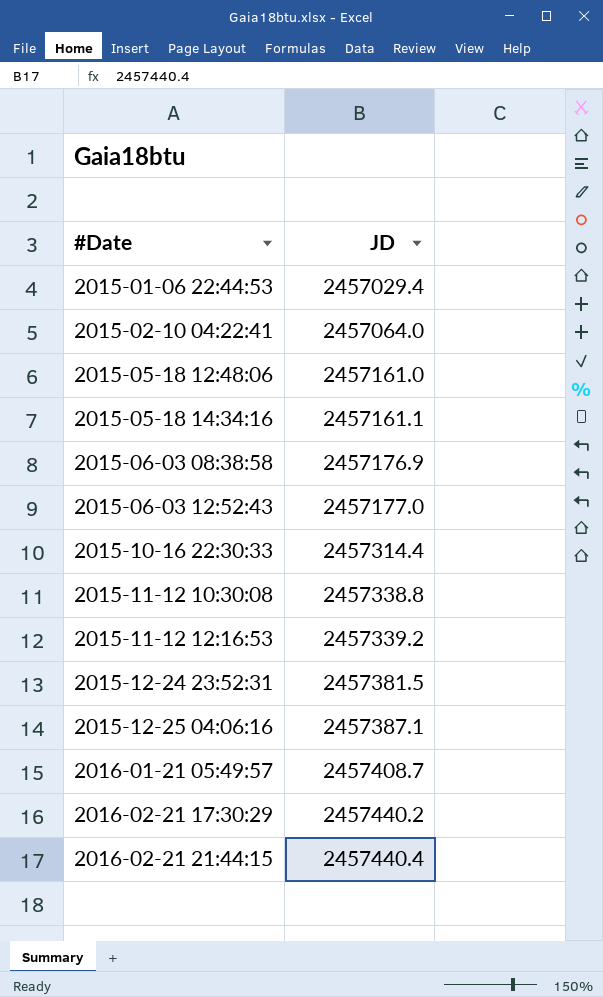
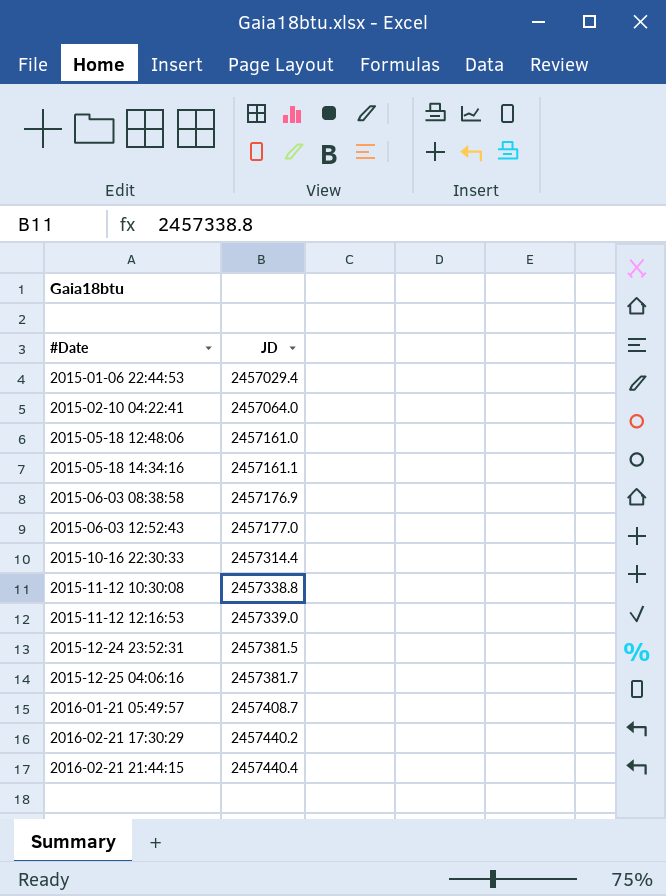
2015-11-12 12:16:53 | JD: 2457339.2 -> 2457339.0
2015-12-25 04:06:16 | JD: 2457387.1 -> 2457381.7

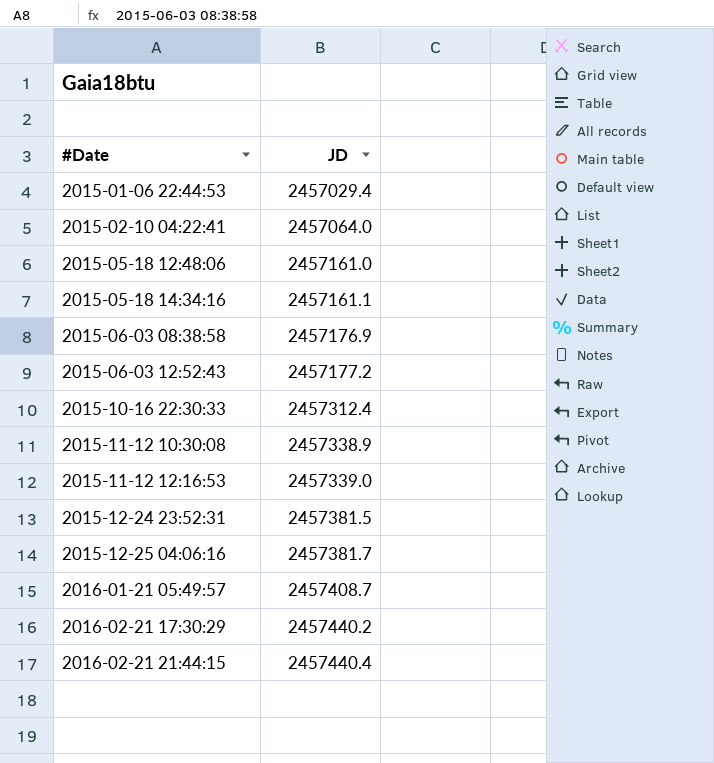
2015-06-03 12:52:43 | JD: 2457177.0 -> 2457177.2
2015-10-16 22:30:33 | JD: 2457314.4 -> 2457312.4
2015-11-12 10:30:08 | JD: 2457338.8 -> 2457338.9

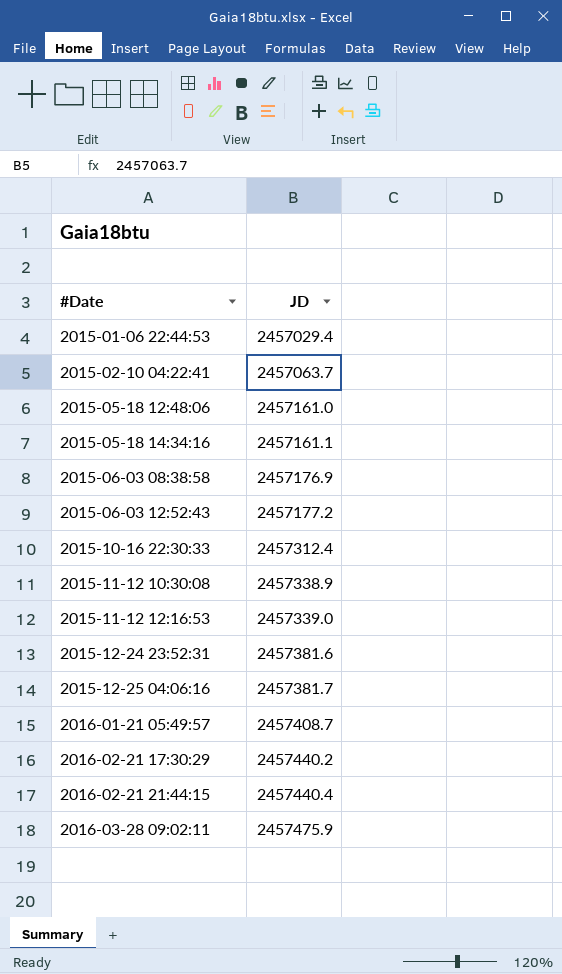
2015-02-10 04:22:41 | JD: 2457064.0 -> 2457063.7
2015-12-24 23:52:31 | JD: 2457381.5 -> 2457381.6
row 2016-03-28 09:02:11: none -> 2457475.9

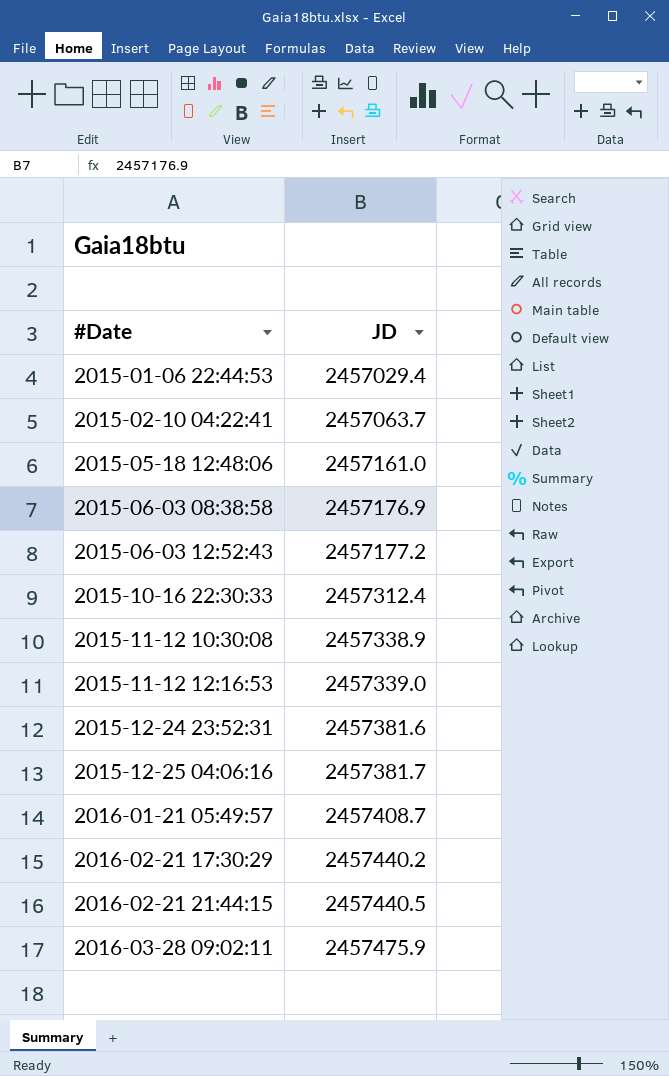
row 2015-05-18 14:34:16: 2457161.1 -> none
2016-02-21 21:44:15 | JD: 2457440.4 -> 2457440.5

